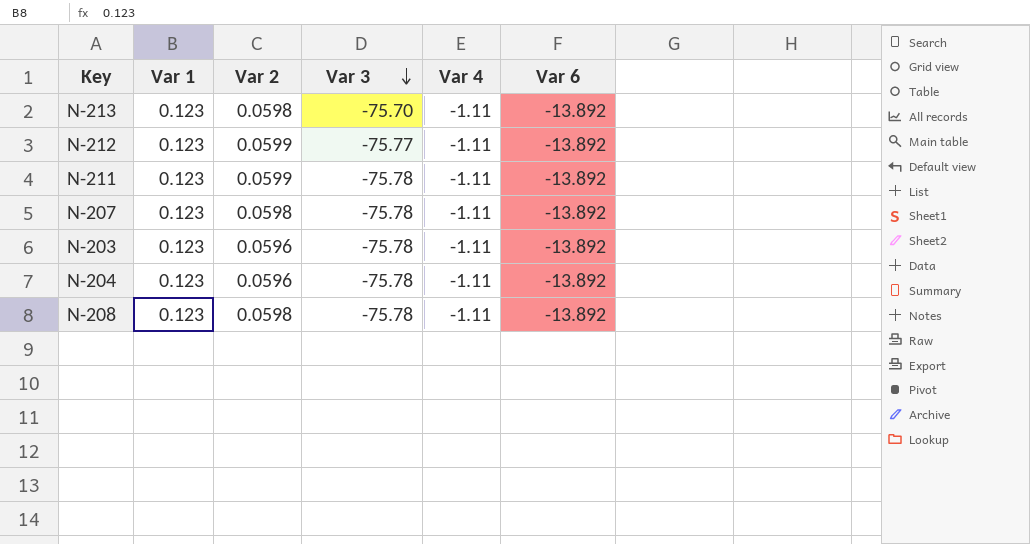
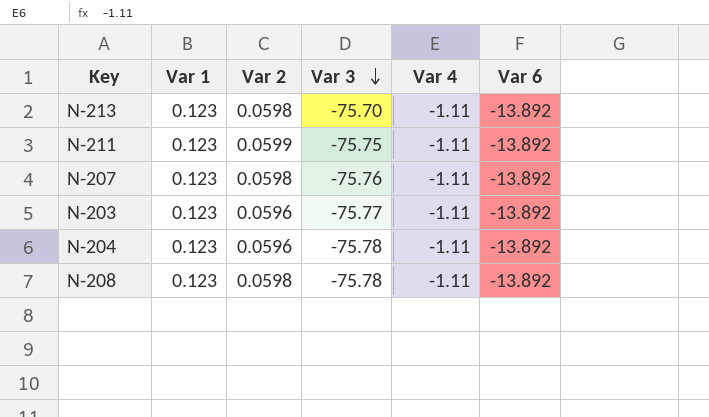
row N-212: 0.123 | 0.0599 | -75.77 | -1.11 | -13.892 -> none
N-211 | Var 3: -75.78 -> -75.75
N-207 | Var 3: -75.78 -> -75.76
N-203 | Var 3: -75.78 -> -75.77

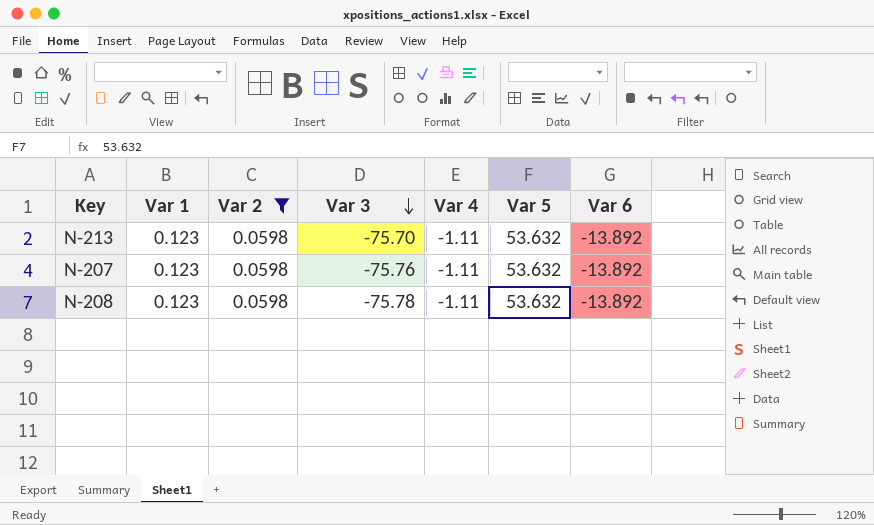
filter: none -> Var 2 = 0.0598
column Var 5 | position: none -> 6

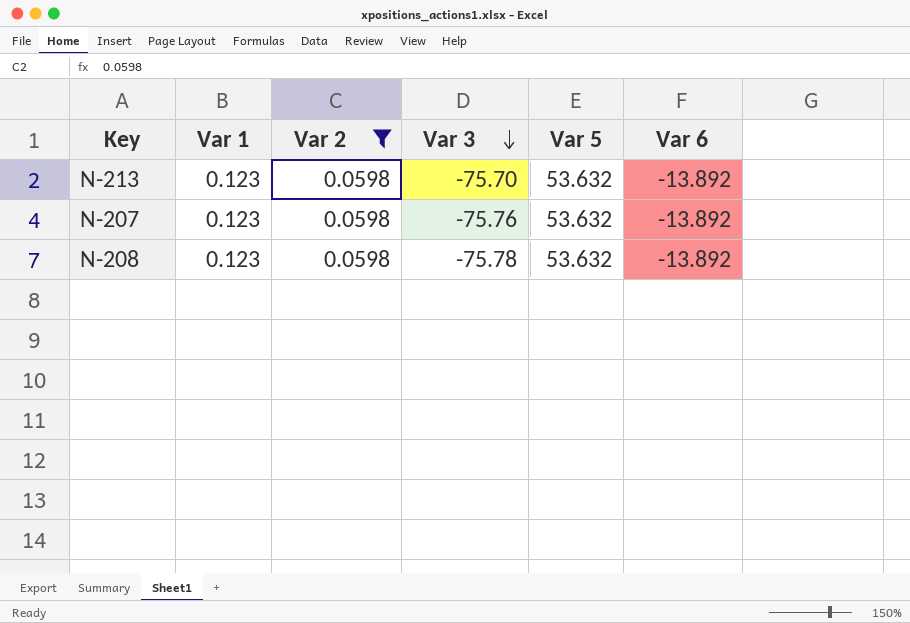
column Var 4 | position: 5 -> none

